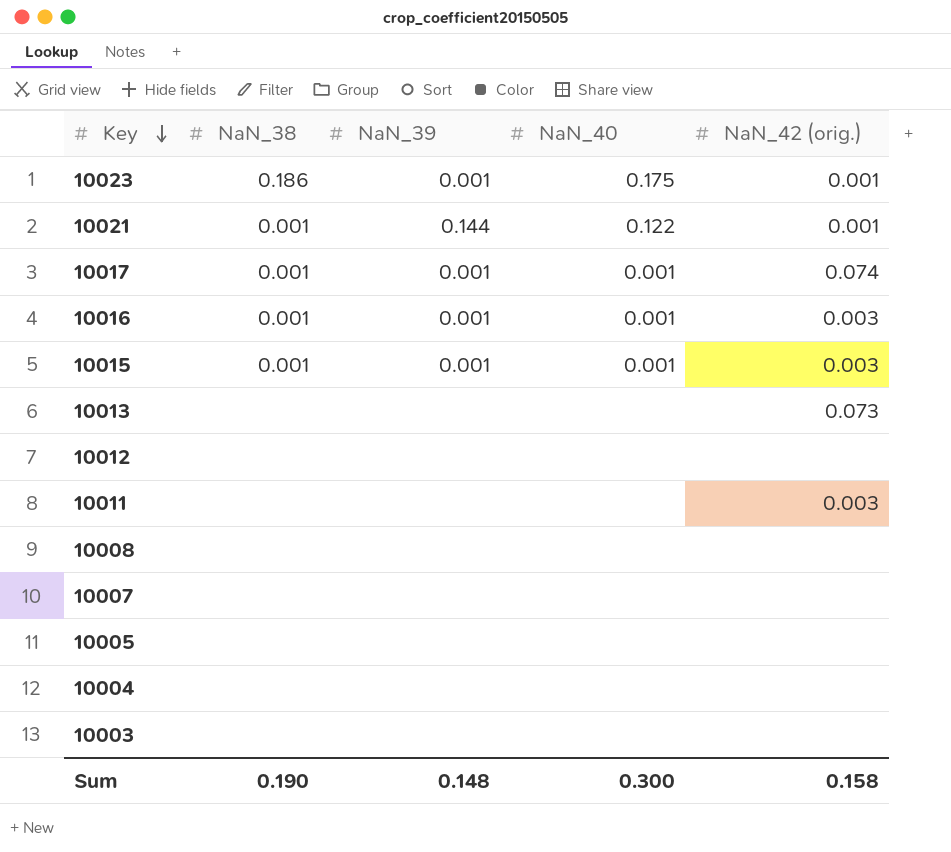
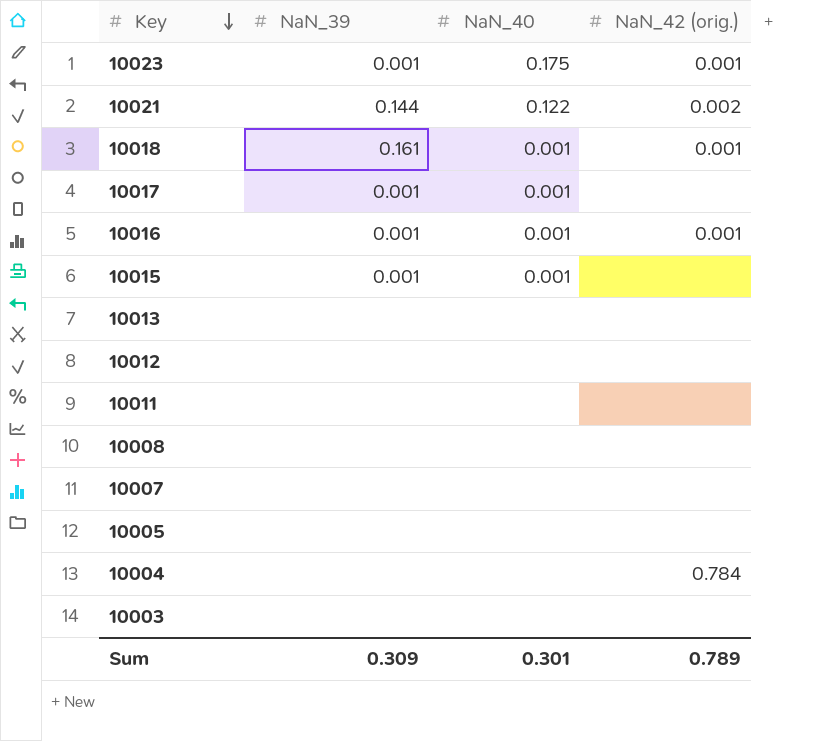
column NaN_38 | position: 2 -> none
10021 | NaN_42 (orig.): 0.001 -> 0.002
row 10018: none -> 0.161 | 0.001 | 0.001
10017 | NaN_42 (orig.): 0.074 -> none
10016 | NaN_42 (orig.): 0.003 -> 0.001
10015 | NaN_42 (orig.): 0.003 -> none
10013 | NaN_42 (orig.): 0.073 -> none
10011 | NaN_42 (orig.): 0.003 -> none
10004 | NaN_42 (orig.): none -> 0.784
Sum | NaN_39: 0.148 -> 0.309
Sum | NaN_40: 0.300 -> 0.301
Sum | NaN_42 (orig.): 0.158 -> 0.789

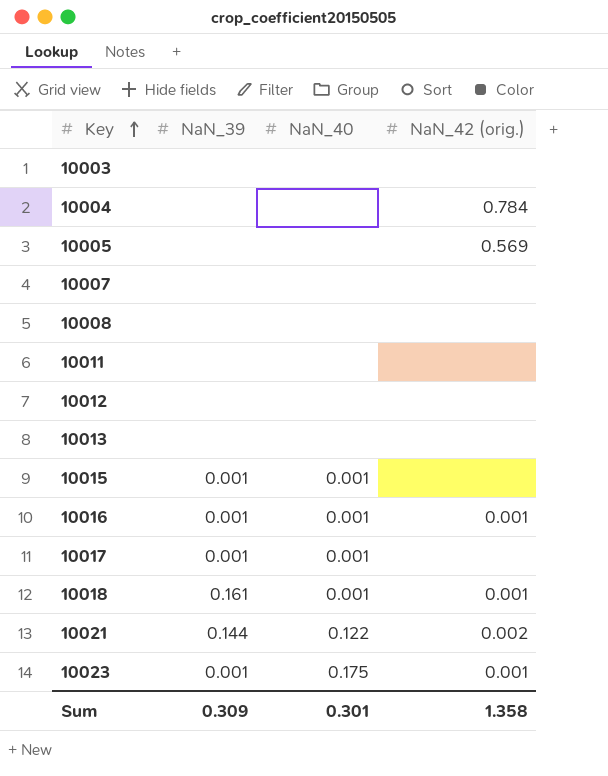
row order: Key descending -> Key ascending
10005 | NaN_42 (orig.): none -> 0.569
Sum | NaN_42 (orig.): 0.789 -> 1.358

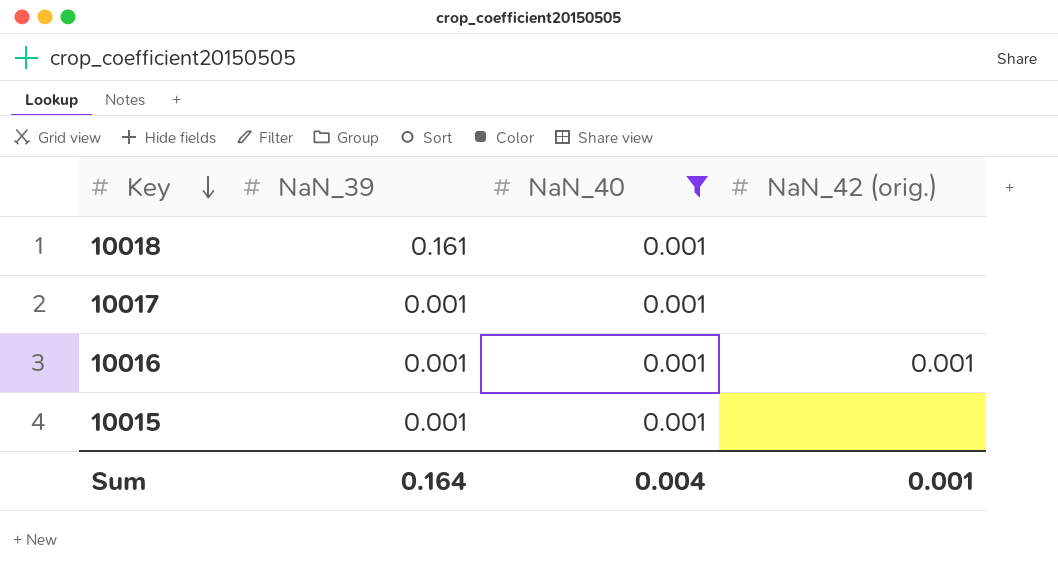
filter: none -> NaN_40 = 0.001
row order: Key ascending -> Key descending
10018 | NaN_42 (orig.): 0.001 -> none
Sum | NaN_39: 0.309 -> 0.164
Sum | NaN_40: 0.301 -> 0.004
Sum | NaN_42 (orig.): 1.358 -> 0.001

